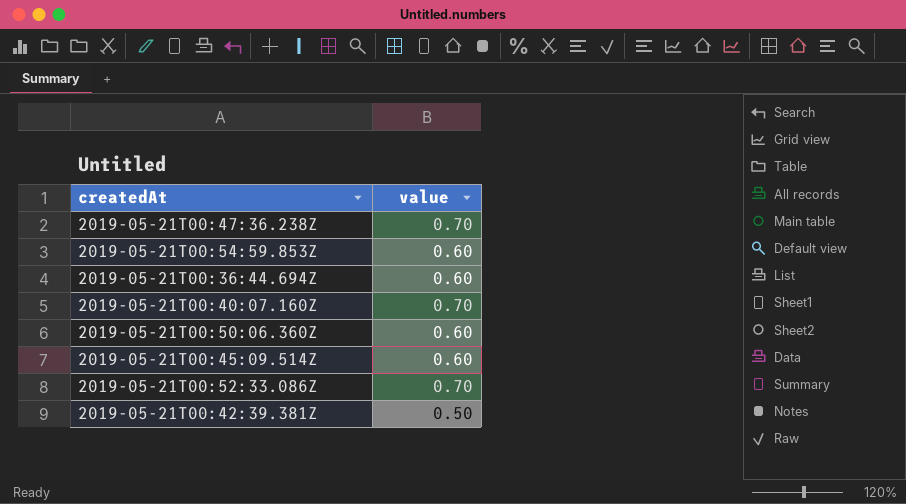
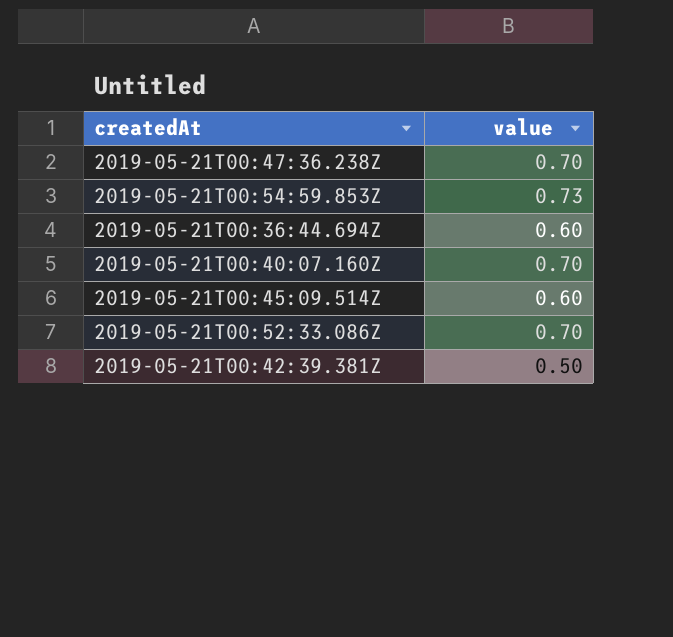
row 2019-05-21T00:50:06.360Z: 0.60 -> none
2019-05-21T00:54:59.853Z | value: 0.60 -> 0.73

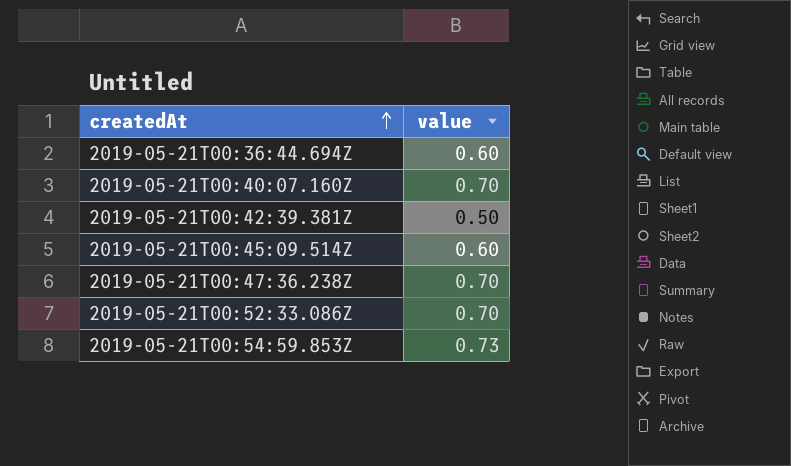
row order: none -> createdAt ascending

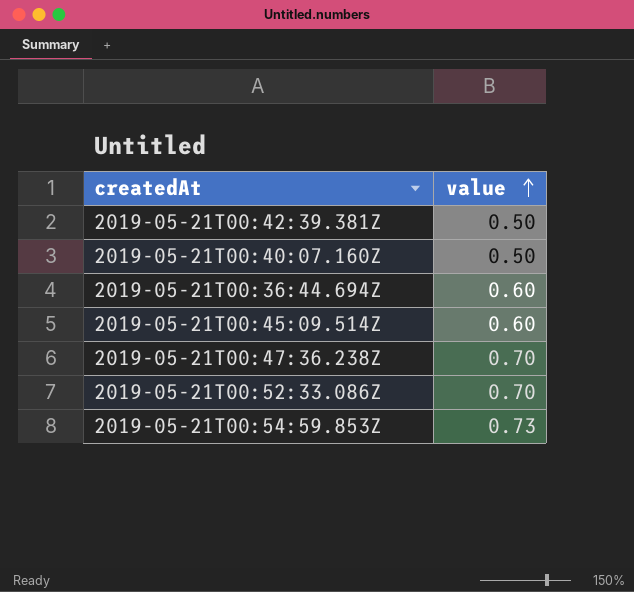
row order: createdAt ascending -> value ascending
2019-05-21T00:40:07.160Z | value: 0.70 -> 0.50

